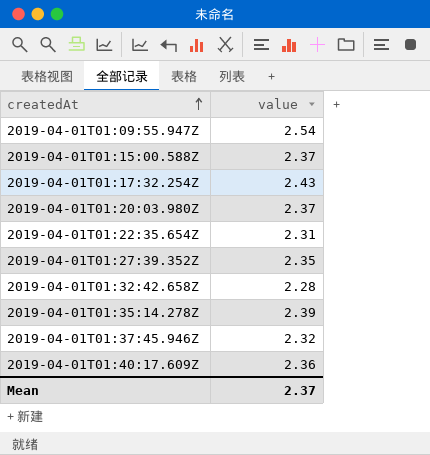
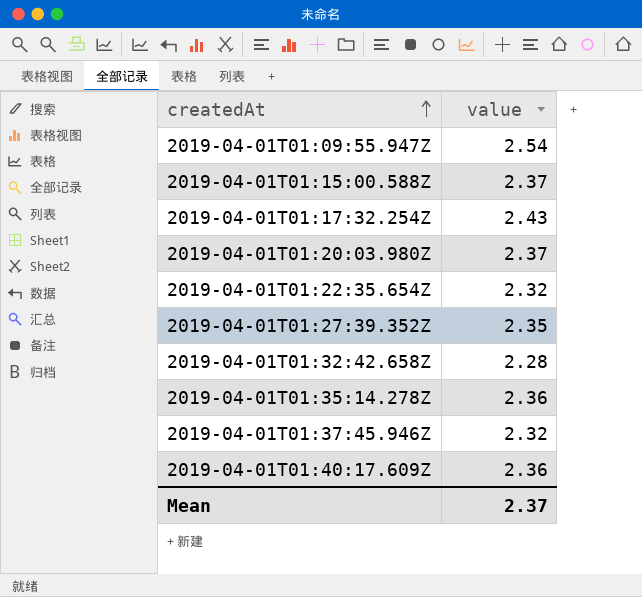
2019-04-01T01:22:35.654Z | value: 2.31 -> 2.32
2019-04-01T01:35:14.278Z | value: 2.39 -> 2.36

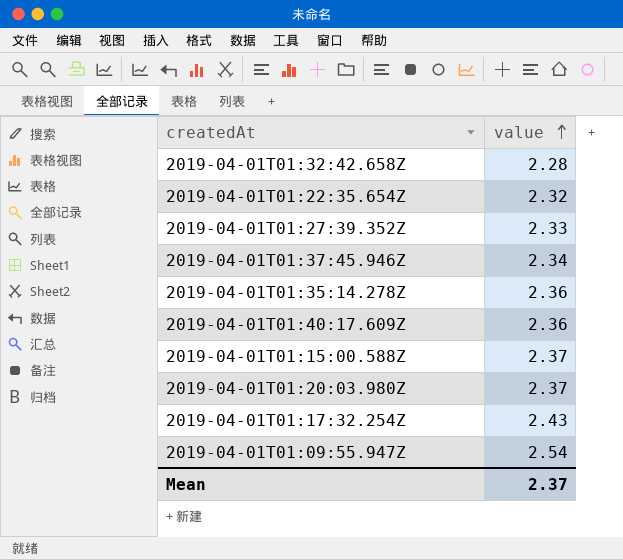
row order: createdAt ascending -> value ascending
2019-04-01T01:27:39.352Z | value: 2.35 -> 2.33
2019-04-01T01:37:45.946Z | value: 2.32 -> 2.34

